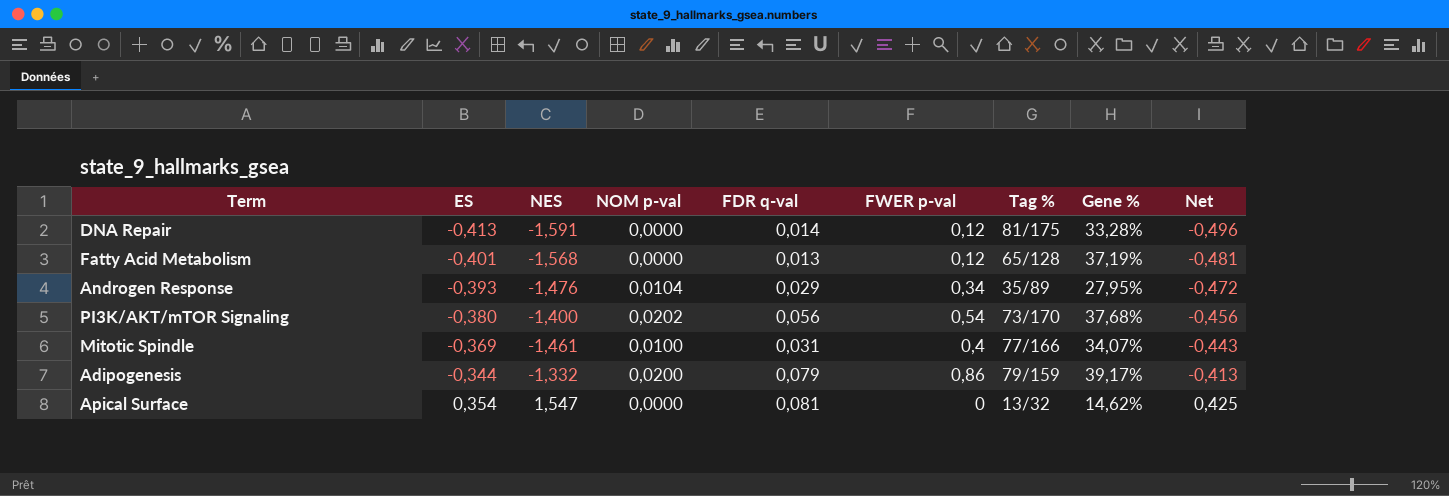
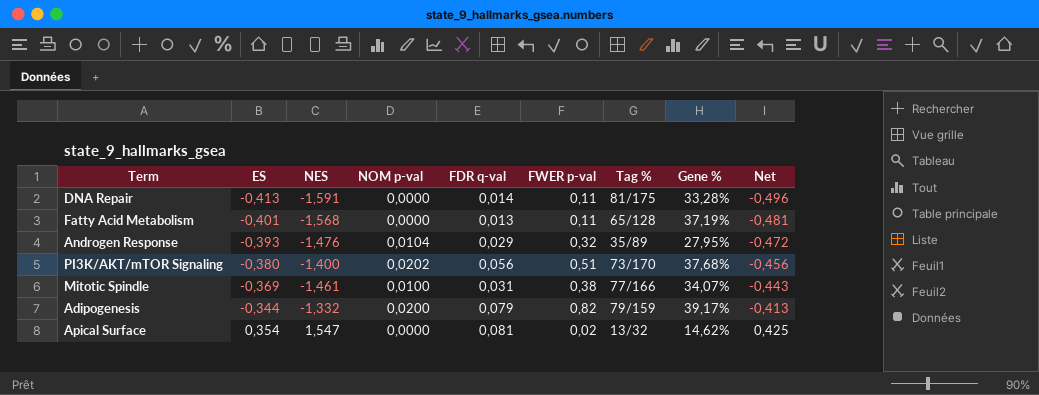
DNA Repair | FWER p-val: 0,12 -> 0,11
Fatty Acid Metabolism | FWER p-val: 0,12 -> 0,11
Androgen Response | FWER p-val: 0,34 -> 0,32
PI3K/AKT/mTOR Signaling | FWER p-val: 0,54 -> 0,51
Mitotic Spindle | FWER p-val: 0,4 -> 0,38
Adipogenesis | FWER p-val: 0,86 -> 0,82
Apical Surface | FWER p-val: 0 -> 0,02

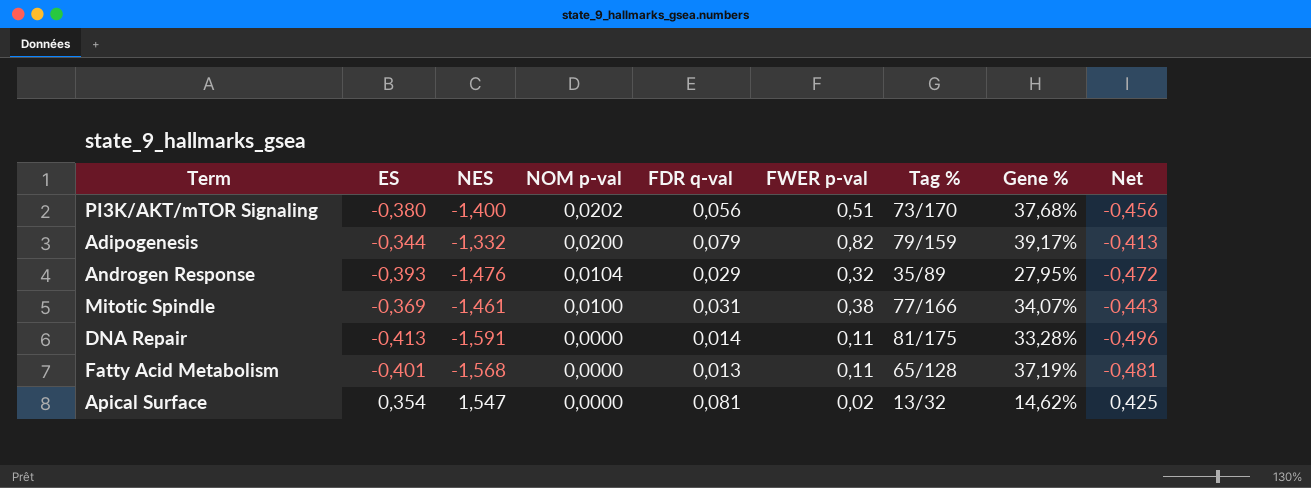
row order: ES ascending -> NOM p-val descending

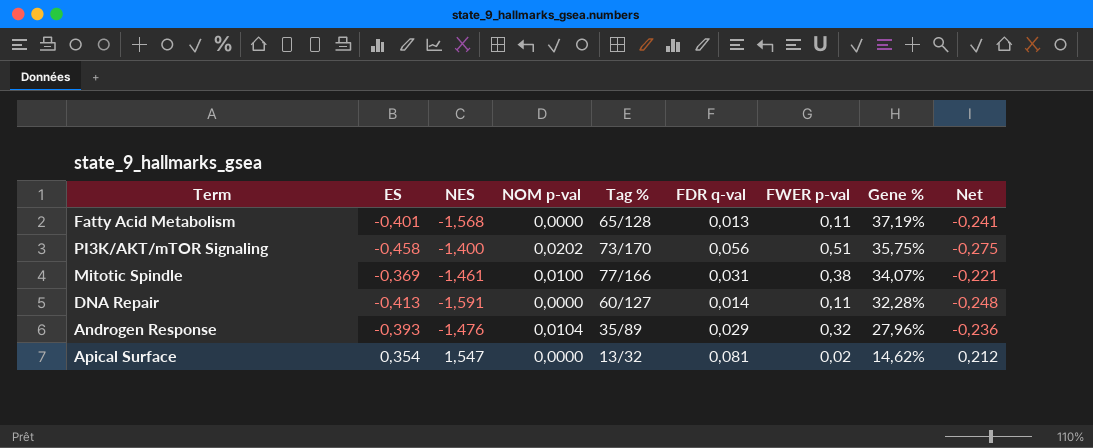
row order: NOM p-val descending -> Gene % descending
column Tag % | position: 7 -> 5
column Net | formula: [ES] * 1,2 -> [ES] * 0,6
row Adipogenesis: -0,344 | -1,332 | 0,0200 | 0,079 | 0,82 | 79/159 | 39,17% | -0,413 -> none
PI3K/AKT/mTOR Signaling | ES: -0,380 -> -0,458
PI3K/AKT/mTOR Signaling | Gene %: 37,68% -> 35,75%
DNA Repair | Tag %: 81/175 -> 60/127
DNA Repair | Gene %: 33,28% -> 32,28%
Androgen Response | Gene %: 27,95% -> 27,96%

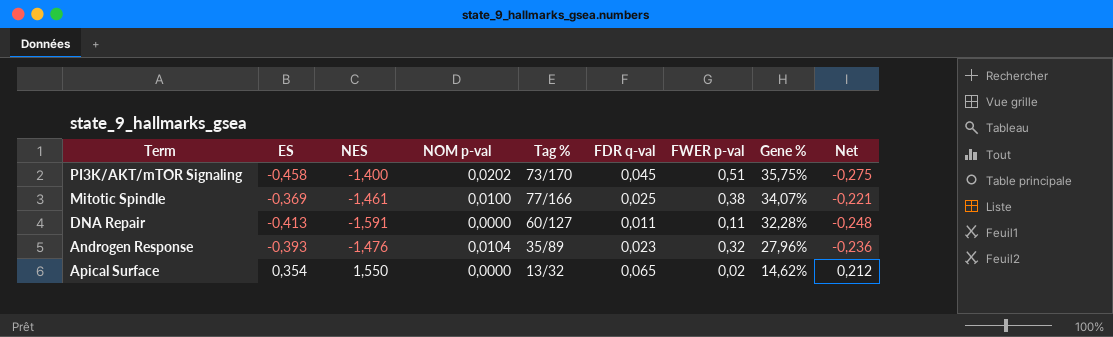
row Fatty Acid Metabolism: -0,401 | -1,568 | 0,0000 | 65/128 | 0,013 | 0,11 | 37,19% | -0,241 -> none
PI3K/AKT/mTOR Signaling | FDR q-val: 0,056 -> 0,045
Mitotic Spindle | FDR q-val: 0,031 -> 0,025
DNA Repair | FDR q-val: 0,014 -> 0,011
Androgen Response | FDR q-val: 0,029 -> 0,023
Apical Surface | NES: 1,547 -> 1,550
Apical Surface | FDR q-val: 0,081 -> 0,065

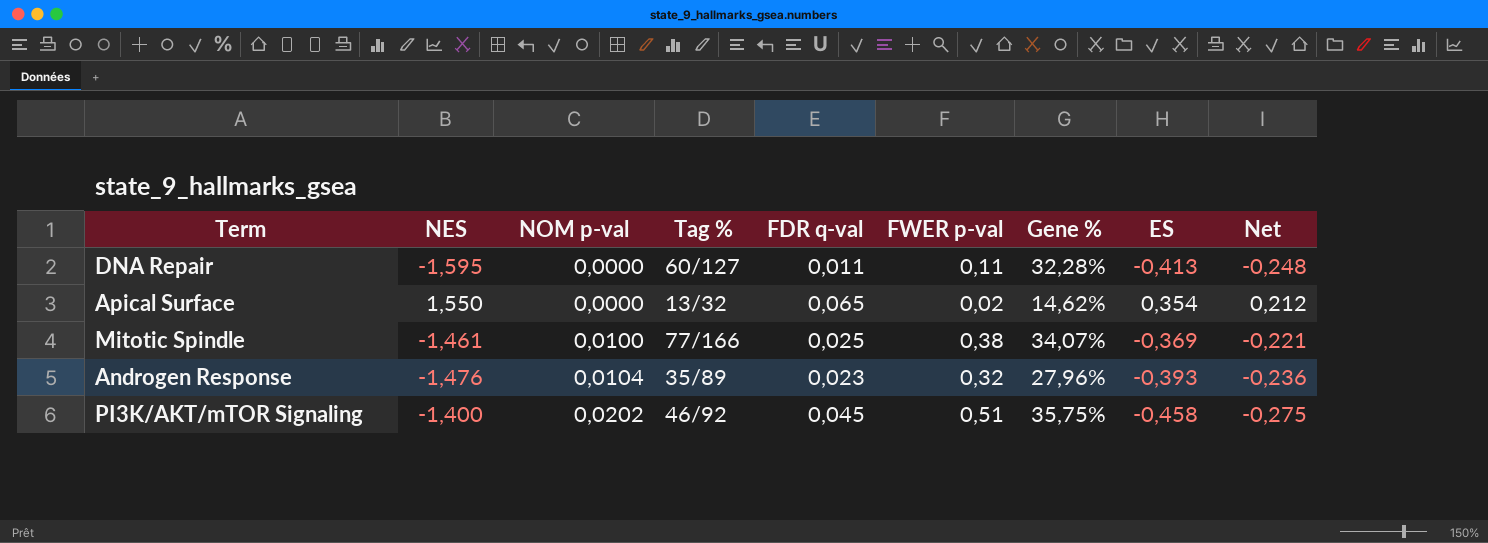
row order: Gene % descending -> NOM p-val ascending
column ES | position: 2 -> 8
DNA Repair | NES: -1,591 -> -1,595
PI3K/AKT/mTOR Signaling | Tag %: 73/170 -> 46/92

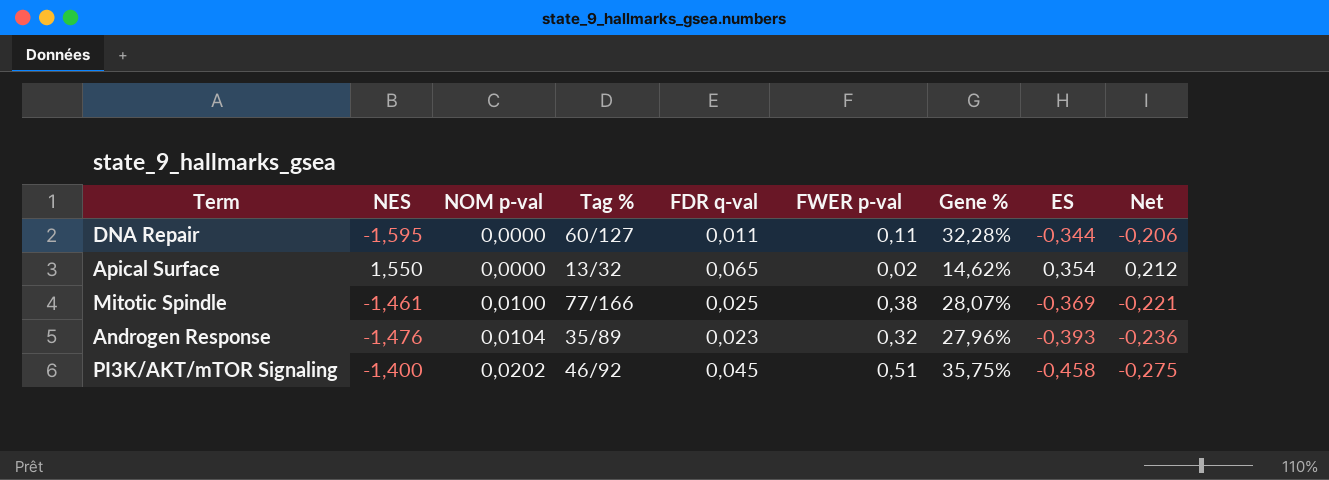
DNA Repair | ES: -0,413 -> -0,344
DNA Repair | Net: -0,248 -> -0,206
Mitotic Spindle | Gene %: 34,07% -> 28,07%

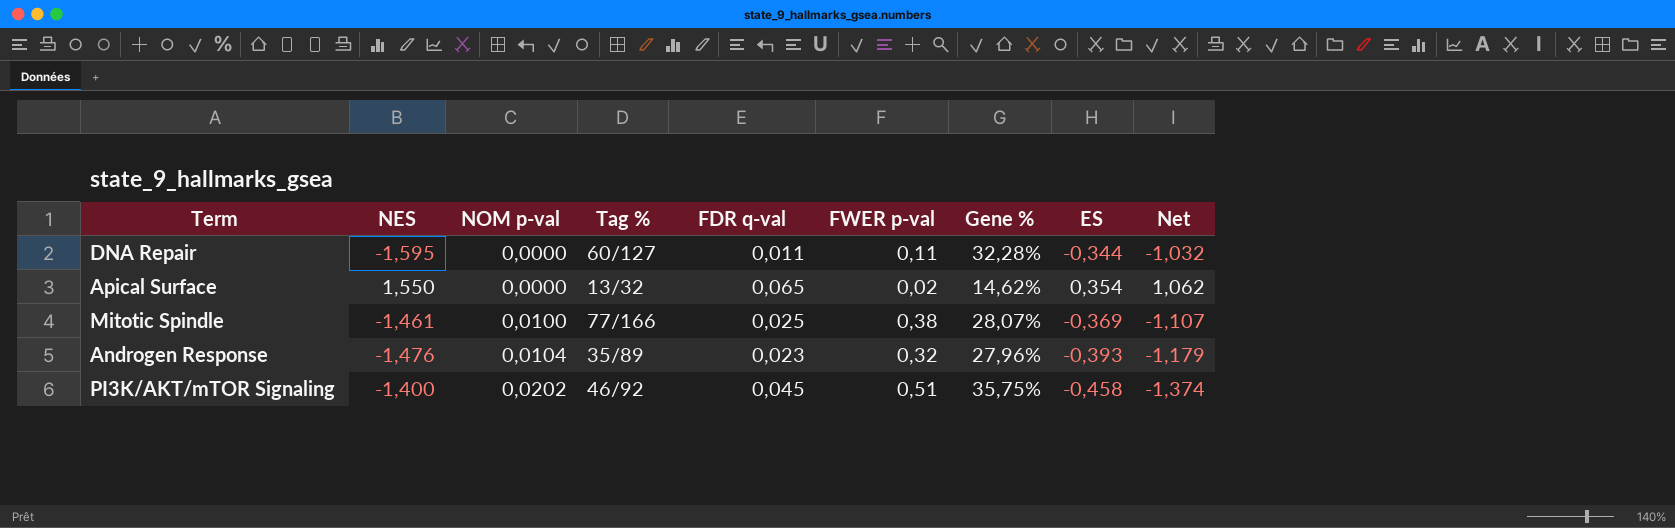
column Net | formula: [ES] * 0,6 -> [ES] * 3

